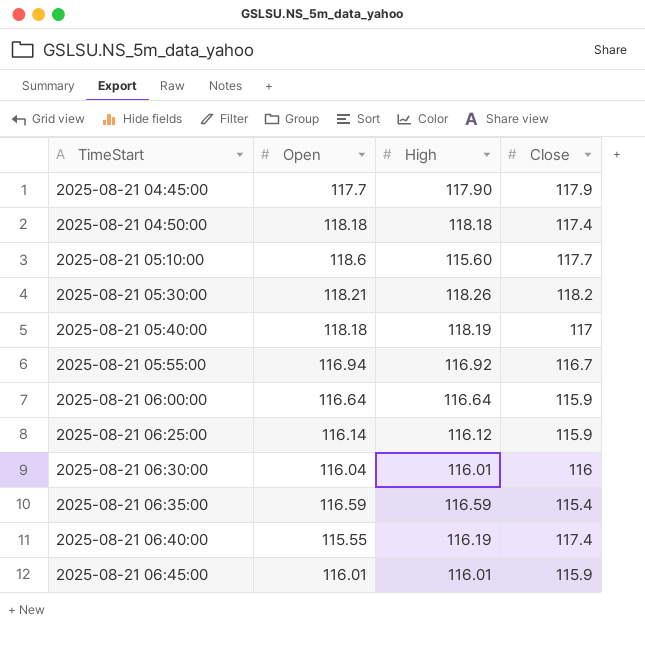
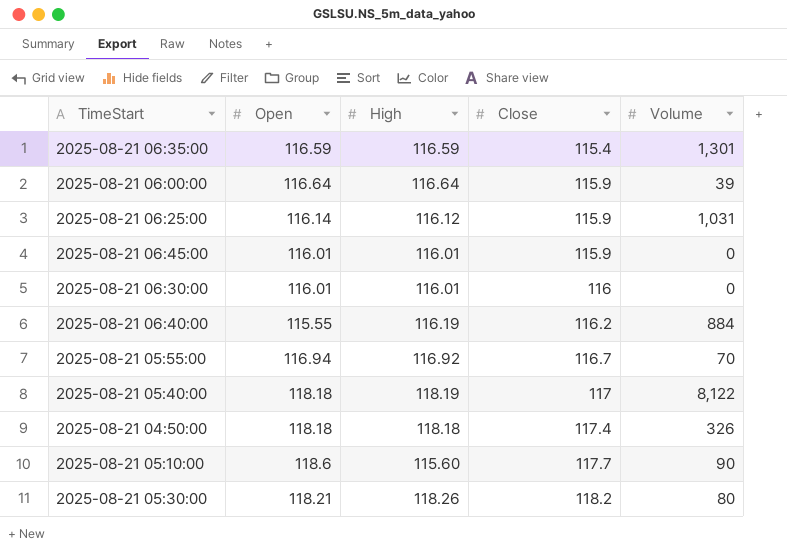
row order: TimeStart ascending -> Close ascending
column Volume | position: none -> 5
row 2025-08-21 04:45:00: 117.7 | 117.90 | 117.9 -> none
2025-08-21 06:30:00 | Open: 116.04 -> 116.01
2025-08-21 06:40:00 | Close: 117.4 -> 116.2

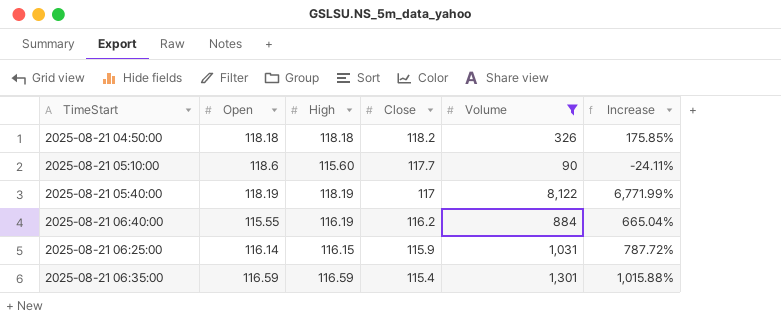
filter: none -> Volume >= 90
row order: Close ascending -> Close descending
column Increase | formula: none -> ([Volume] - [Open]) / [Open]
2025-08-21 04:50:00 | Close: 117.4 -> 118.2
2025-08-21 05:40:00 | Open: 118.18 -> 118.19
2025-08-21 06:25:00 | High: 116.12 -> 116.15

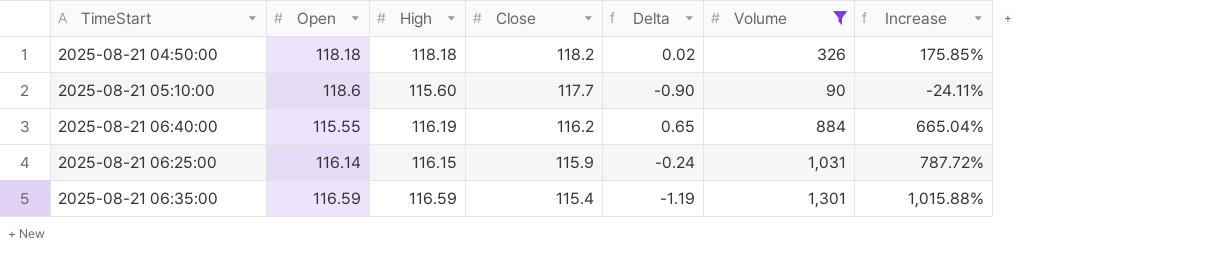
column Delta | formula: none -> [Close] - [Open]
row 2025-08-21 05:40:00: 118.19 | 118.19 | 117 | 8,122 | 6,771.99% -> none

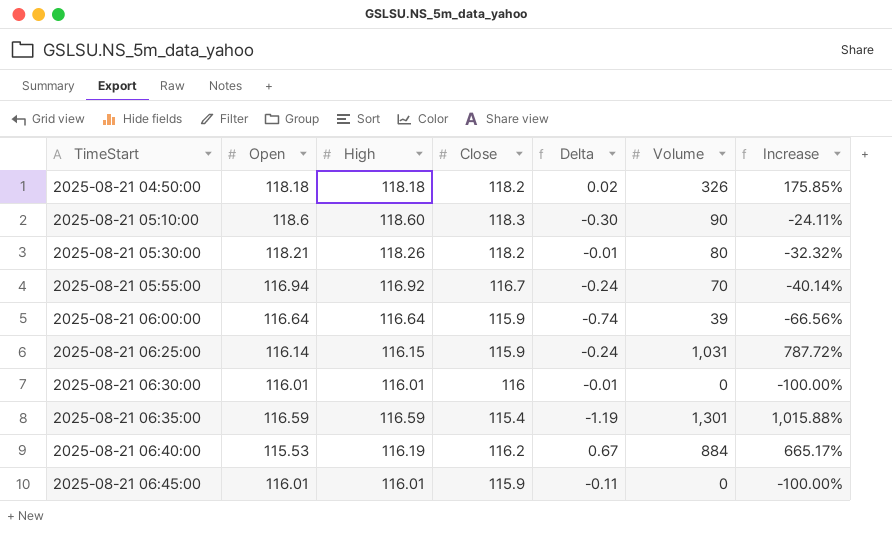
filter: Volume >= 90 -> none
row order: Close descending -> TimeStart ascending
2025-08-21 05:10:00 | High: 115.60 -> 118.60
2025-08-21 05:10:00 | Close: 117.7 -> 118.3
2025-08-21 05:10:00 | Delta: -0.90 -> -0.30
2025-08-21 06:40:00 | Open: 115.55 -> 115.53
2025-08-21 06:40:00 | Delta: 0.65 -> 0.67
2025-08-21 06:40:00 | Increase: 665.04% -> 665.17%

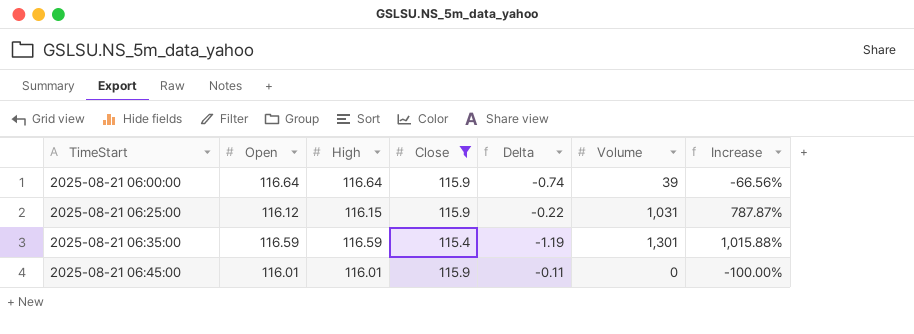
filter: none -> Close <= 115.9
2025-08-21 06:25:00 | Open: 116.14 -> 116.12
2025-08-21 06:25:00 | Delta: -0.24 -> -0.22
2025-08-21 06:25:00 | Increase: 787.72% -> 787.87%

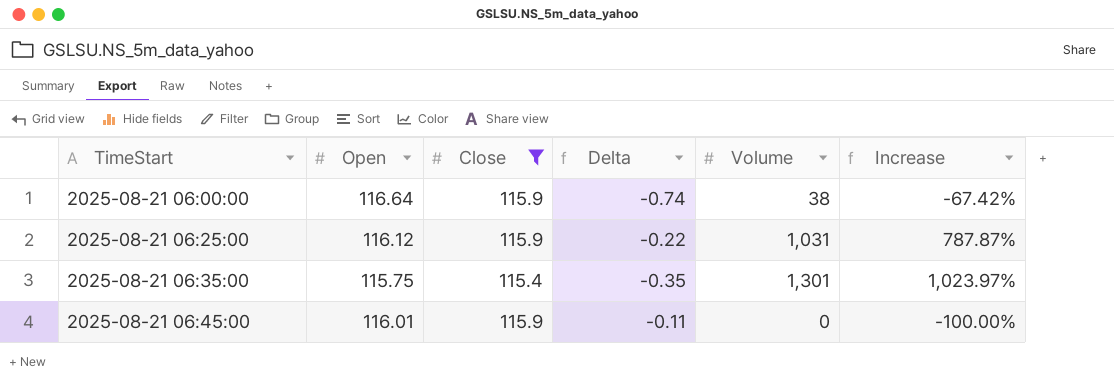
column High | position: 3 -> none
2025-08-21 06:00:00 | Volume: 39 -> 38
2025-08-21 06:00:00 | Increase: -66.56% -> -67.42%
2025-08-21 06:35:00 | Open: 116.59 -> 115.75
2025-08-21 06:35:00 | Delta: -1.19 -> -0.35
2025-08-21 06:35:00 | Increase: 1,015.88% -> 1,023.97%

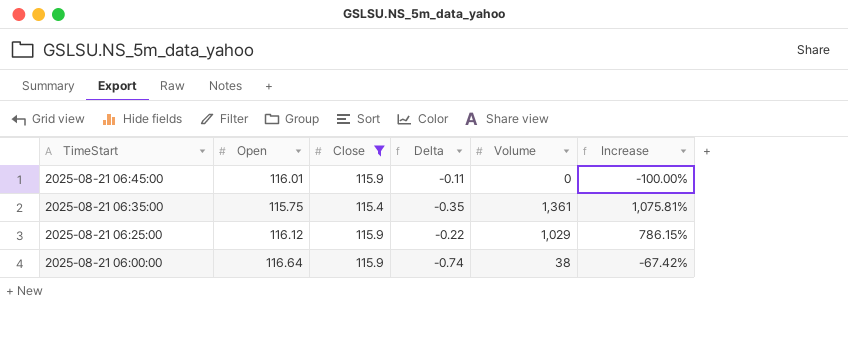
row order: TimeStart ascending -> TimeStart descending
2025-08-21 06:35:00 | Volume: 1,301 -> 1,361
2025-08-21 06:35:00 | Increase: 1,023.97% -> 1,075.81%
2025-08-21 06:25:00 | Volume: 1,031 -> 1,029
2025-08-21 06:25:00 | Increase: 787.87% -> 786.15%

